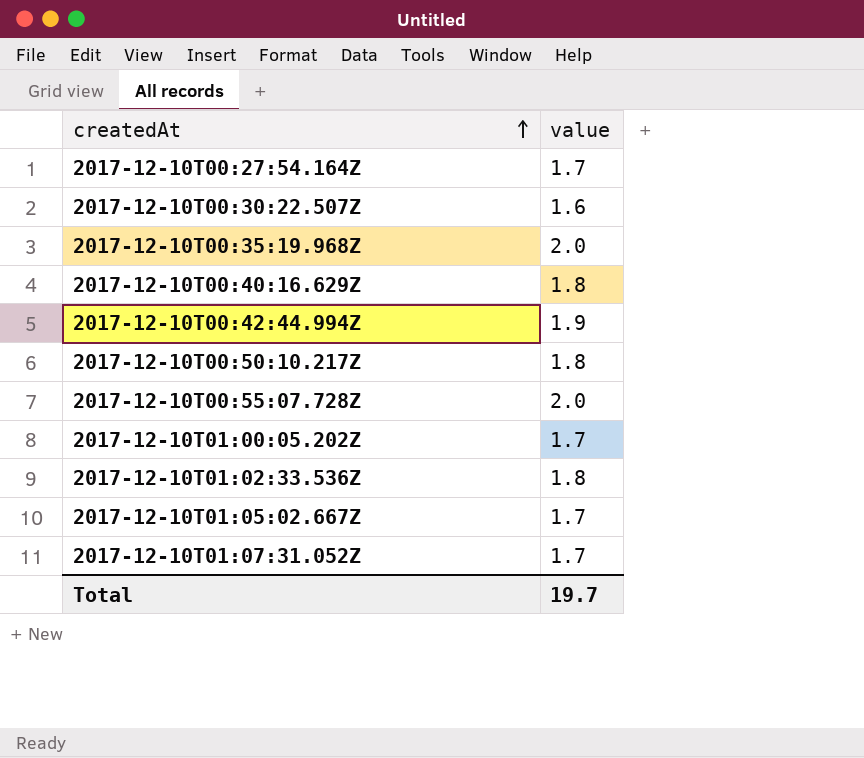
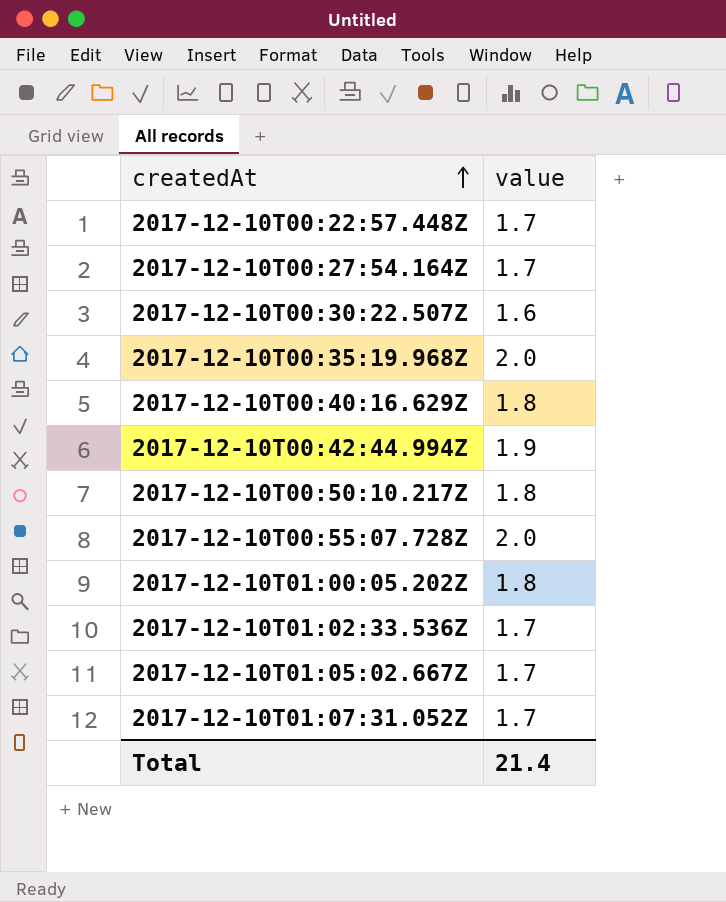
row 2017-12-10T00:22:57.448Z: none -> 1.7
2017-12-10T01:00:05.202Z | value: 1.7 -> 1.8
2017-12-10T01:02:33.536Z | value: 1.8 -> 1.7
Total | value: 19.7 -> 21.4

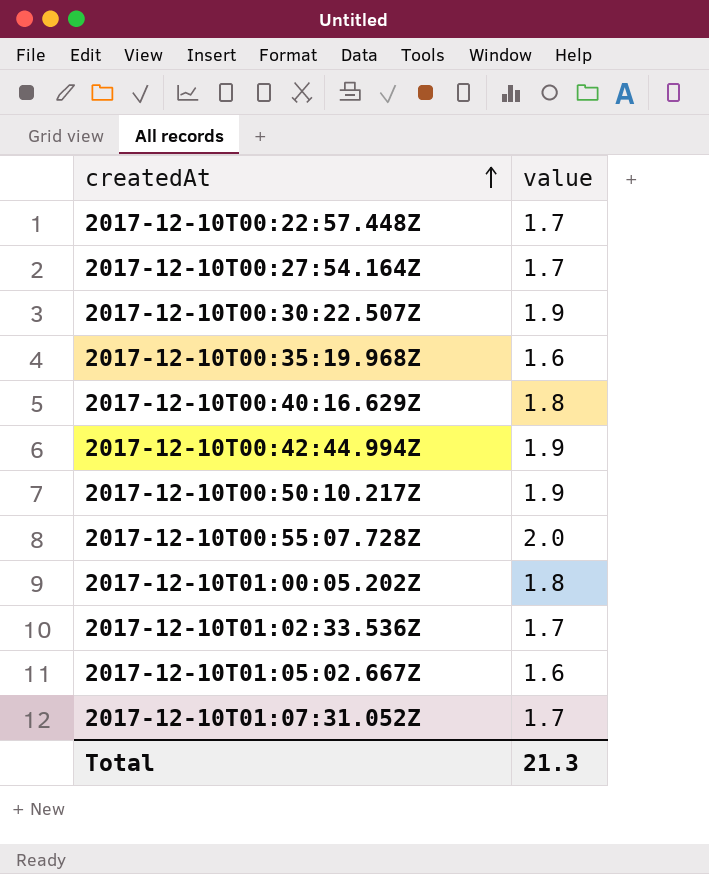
2017-12-10T00:30:22.507Z | value: 1.6 -> 1.9
2017-12-10T00:35:19.968Z | value: 2.0 -> 1.6
2017-12-10T00:50:10.217Z | value: 1.8 -> 1.9
2017-12-10T01:05:02.667Z | value: 1.7 -> 1.6
Total | value: 21.4 -> 21.3

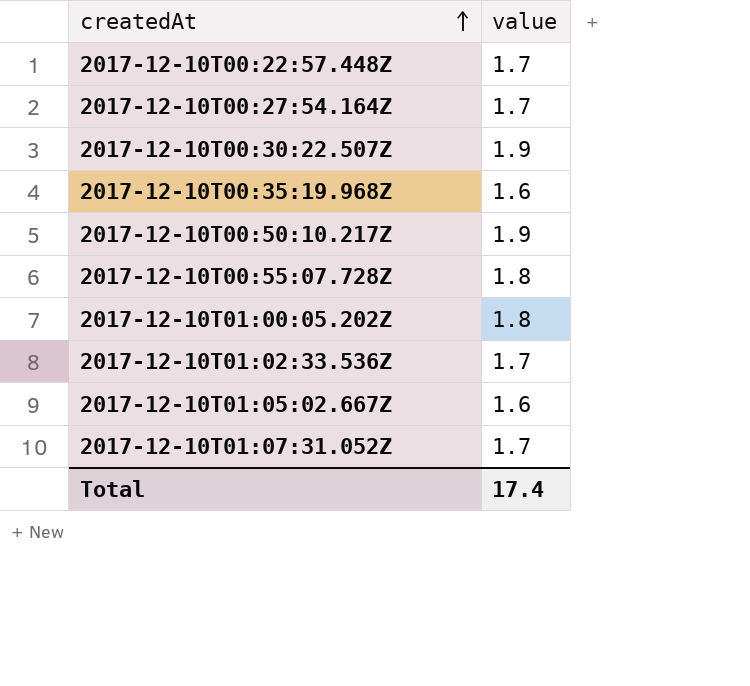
row 2017-12-10T00:40:16.629Z: 1.8 -> none
row 2017-12-10T00:42:44.994Z: 1.9 -> none
2017-12-10T00:55:07.728Z | value: 2.0 -> 1.8
Total | value: 21.3 -> 17.4

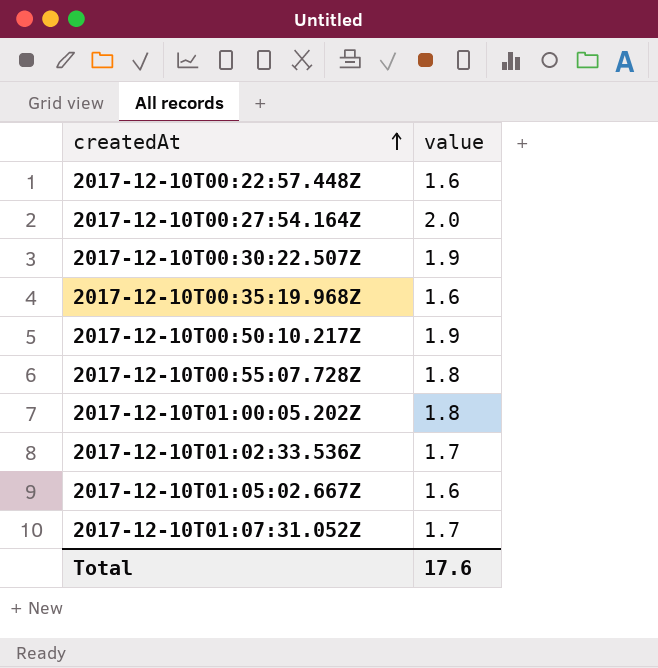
2017-12-10T00:22:57.448Z | value: 1.7 -> 1.6
2017-12-10T00:27:54.164Z | value: 1.7 -> 2.0
Total | value: 17.4 -> 17.6

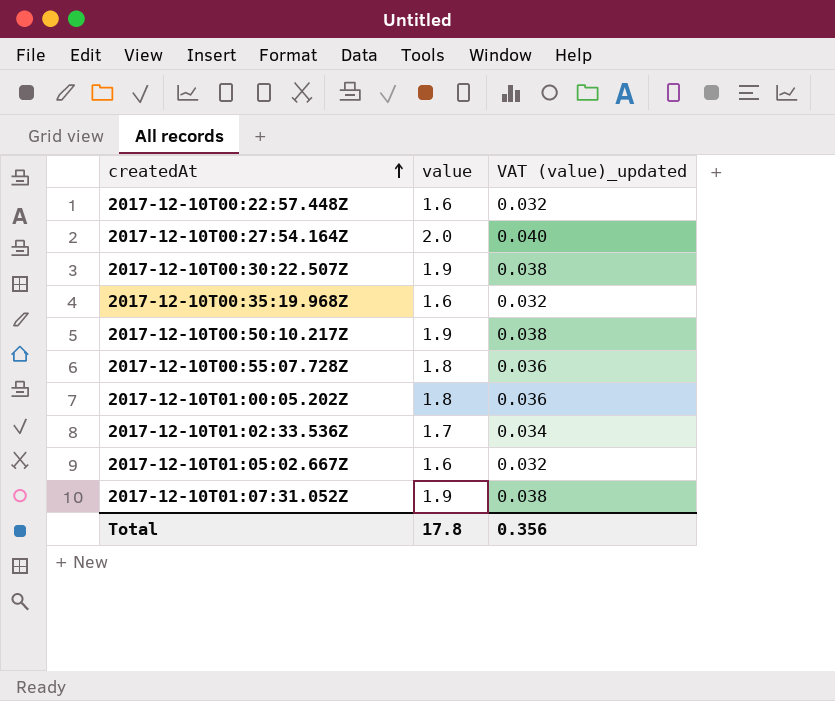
column VAT (value)_updated | formula: none -> [value] * 0.02
2017-12-10T01:07:31.052Z | value: 1.7 -> 1.9
Total | value: 17.6 -> 17.8

